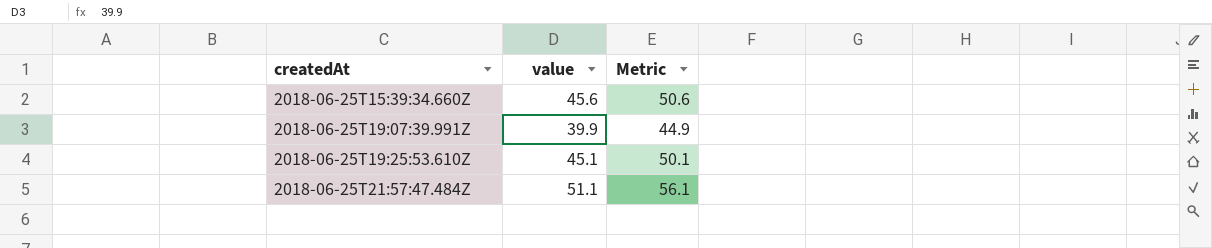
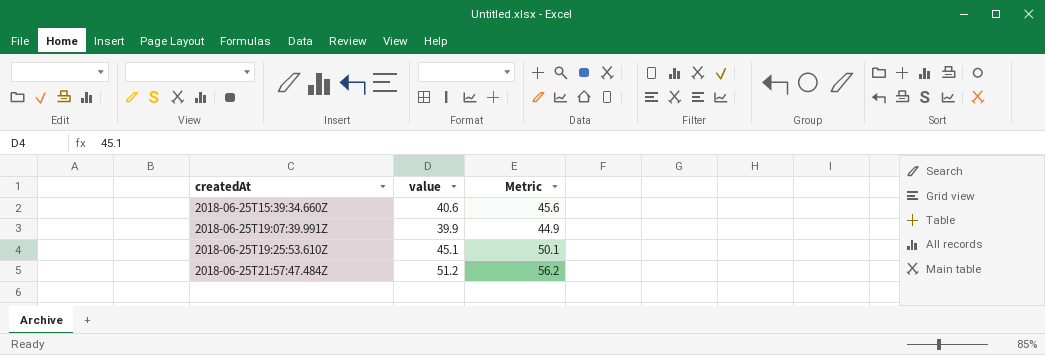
2018-06-25T15:39:34.660Z | value: 45.6 -> 40.6
2018-06-25T15:39:34.660Z | Metric: 50.6 -> 45.6
2018-06-25T21:57:47.484Z | value: 51.1 -> 51.2
2018-06-25T21:57:47.484Z | Metric: 56.1 -> 56.2

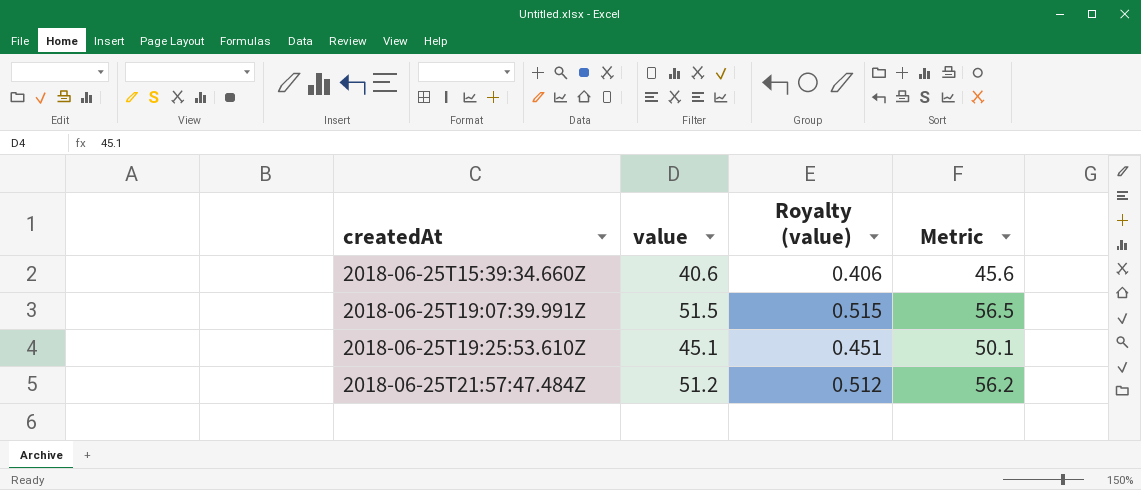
column Royalty (value) | formula: none -> [value] * 0.01
2018-06-25T19:07:39.991Z | value: 39.9 -> 51.5
2018-06-25T19:07:39.991Z | Metric: 44.9 -> 56.5

